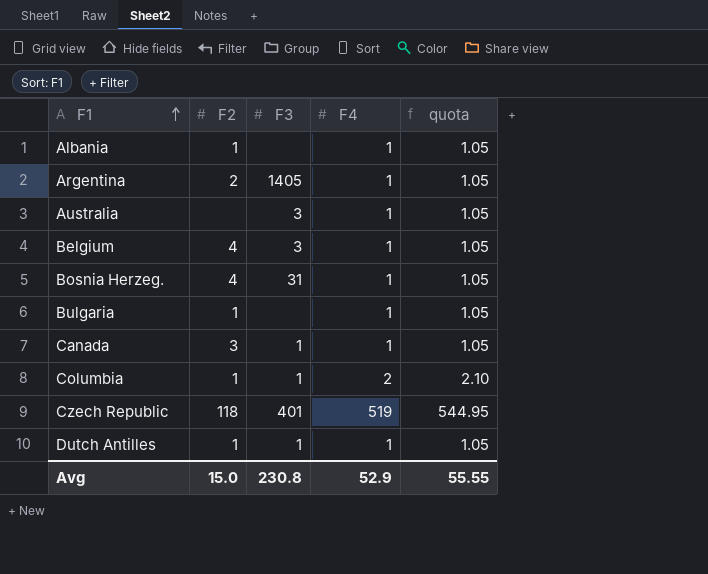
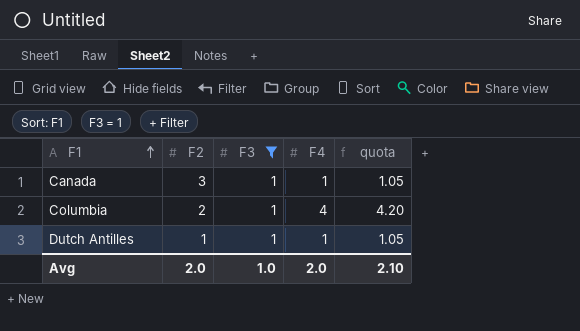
filter: none -> F3 = 1
Columbia | F2: 1 -> 2
Columbia | F4: 2 -> 4
Columbia | quota: 2.10 -> 4.20
Avg | F2: 15.0 -> 2.0
Avg | F3: 230.8 -> 1.0
Avg | F4: 52.9 -> 2.0
Avg | quota: 55.55 -> 2.10

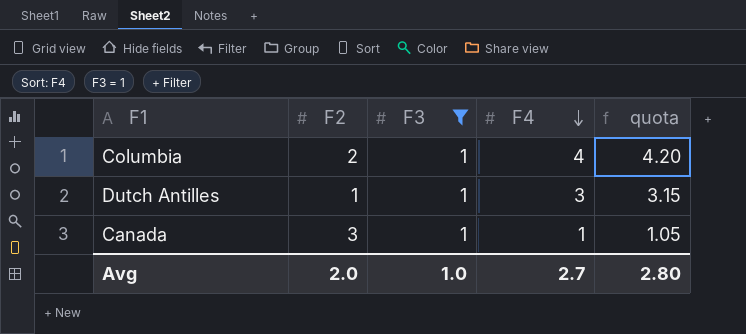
row order: F1 ascending -> F4 descending
Dutch Antilles | F4: 1 -> 3
Dutch Antilles | quota: 1.05 -> 3.15
Avg | F4: 2.0 -> 2.7
Avg | quota: 2.10 -> 2.80

